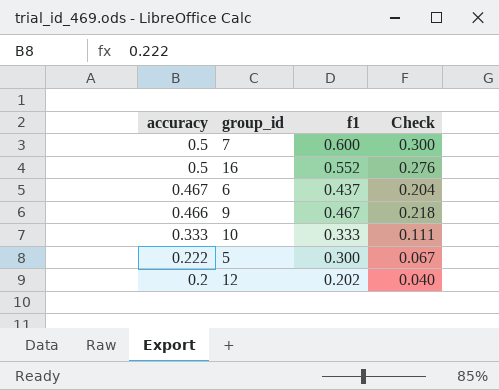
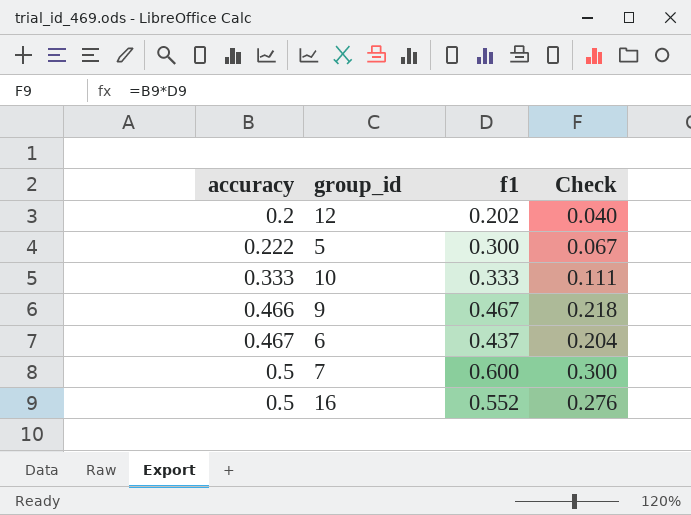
row order: accuracy descending -> accuracy ascending

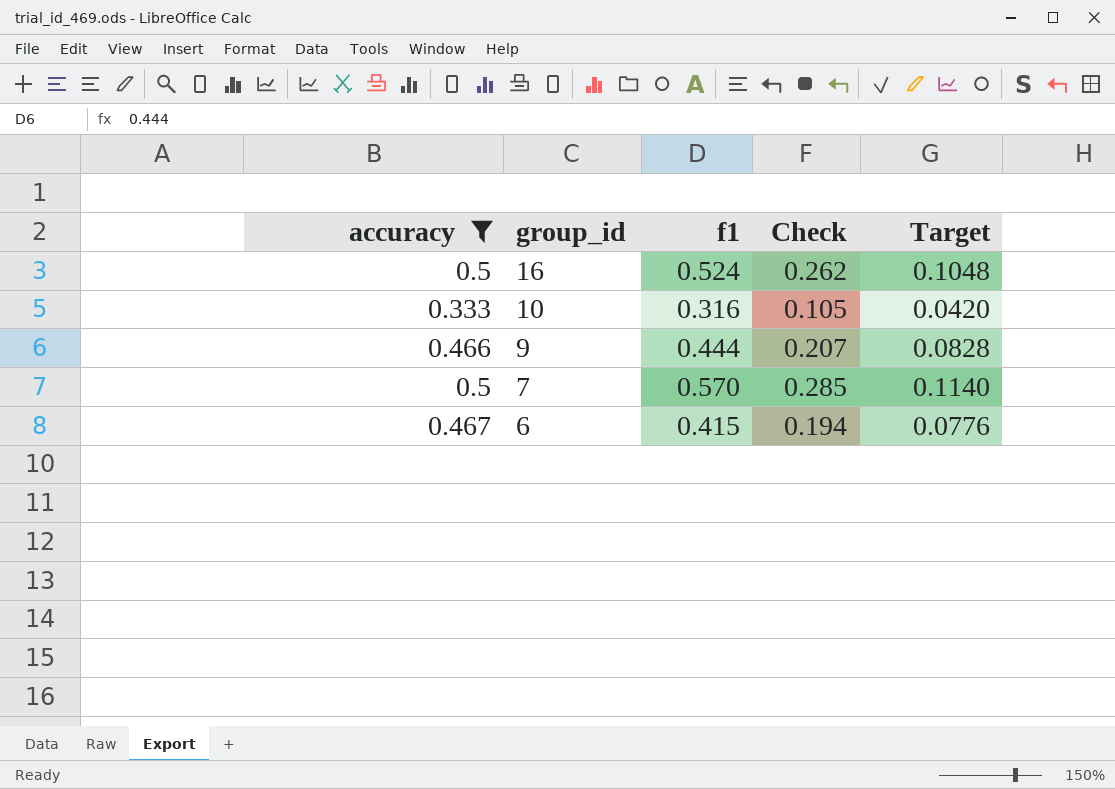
filter: none -> accuracy >= 0.333
row order: accuracy ascending -> group_id descending
column Target | formula: none -> [Check] * 0.4
16 | f1: 0.552 -> 0.524
16 | Check: 0.276 -> 0.262
10 | f1: 0.333 -> 0.316
10 | Check: 0.111 -> 0.105
9 | f1: 0.467 -> 0.444
9 | Check: 0.218 -> 0.207
7 | f1: 0.600 -> 0.570
7 | Check: 0.300 -> 0.285
6 | f1: 0.437 -> 0.415
6 | Check: 0.204 -> 0.194

